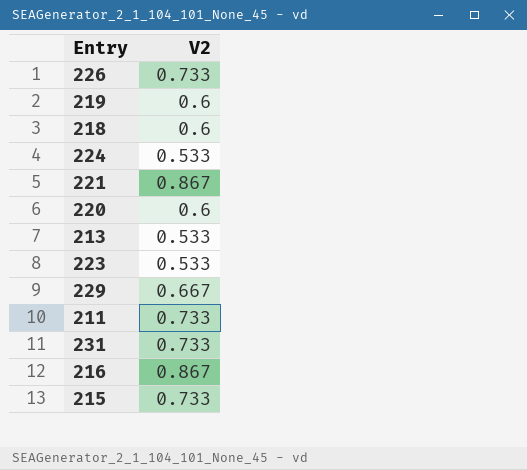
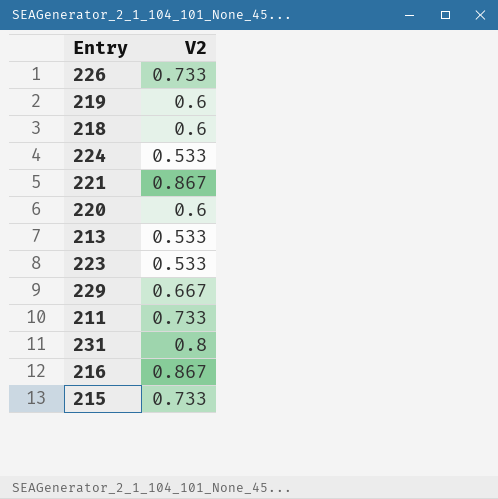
231 | V2: 0.733 -> 0.8

